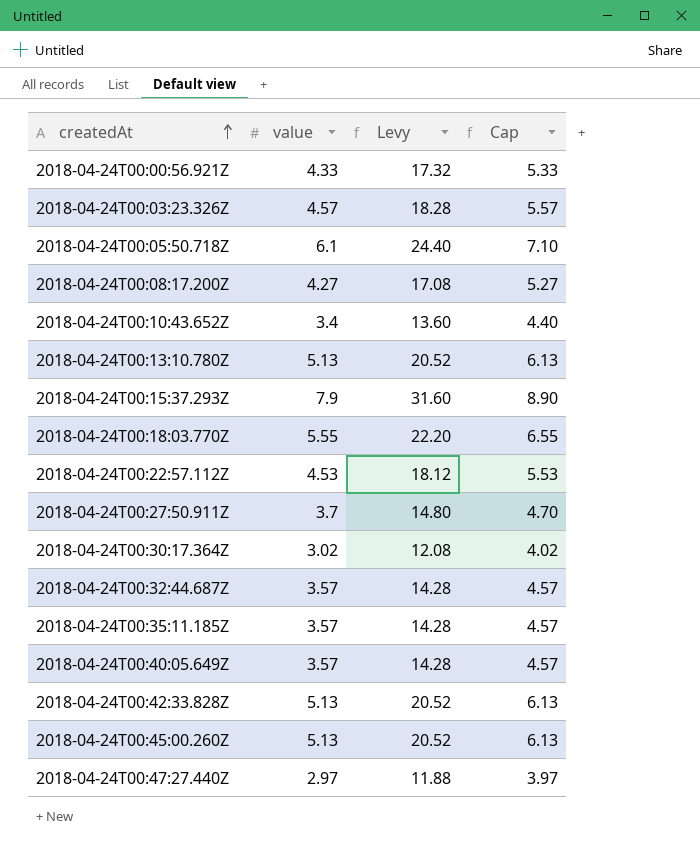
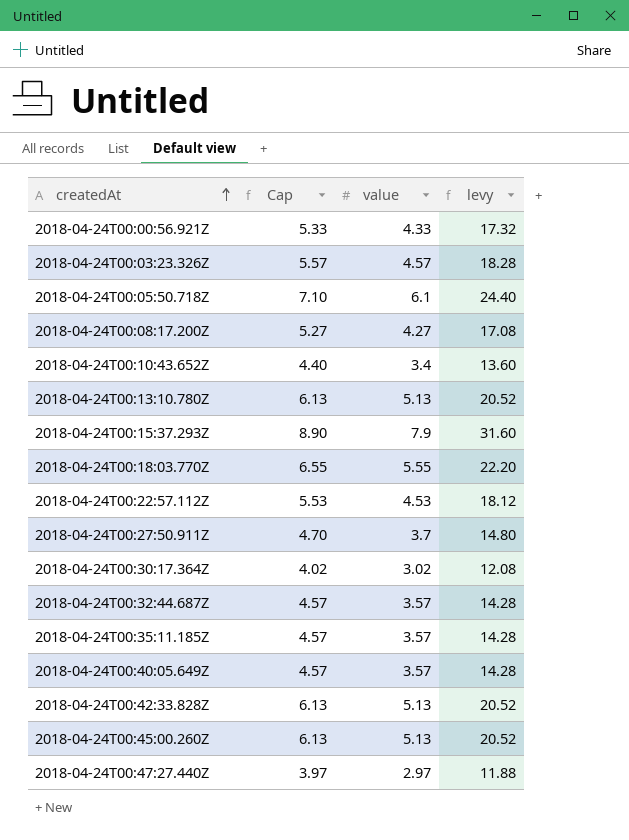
column Cap | position: 4 -> 2
column name: Levy -> levy

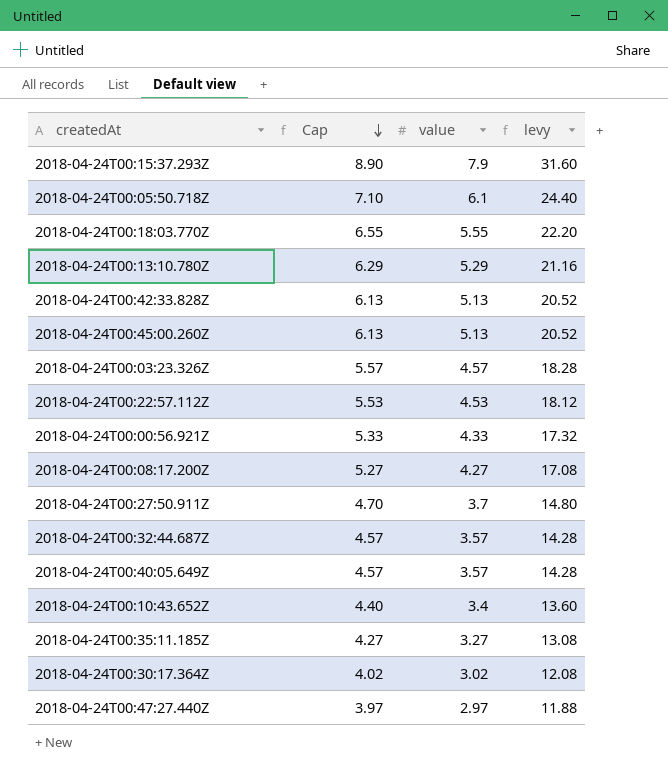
row order: createdAt ascending -> Cap descending
2018-04-24T00:13:10.780Z | Cap: 6.13 -> 6.29
2018-04-24T00:13:10.780Z | value: 5.13 -> 5.29
2018-04-24T00:13:10.780Z | levy: 20.52 -> 21.16
2018-04-24T00:35:11.185Z | Cap: 4.57 -> 4.27
2018-04-24T00:35:11.185Z | value: 3.57 -> 3.27
2018-04-24T00:35:11.185Z | levy: 14.28 -> 13.08

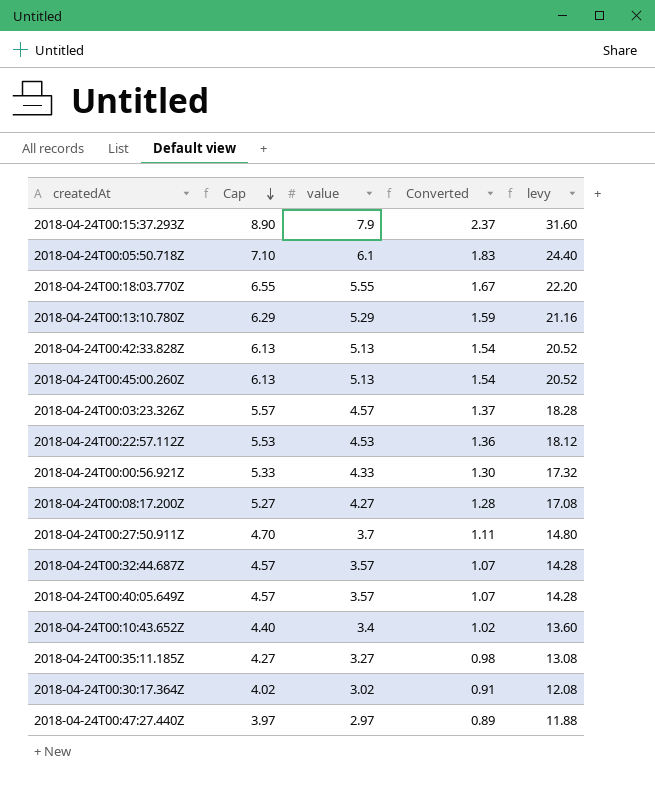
column Converted | formula: none -> [value] * 0.3

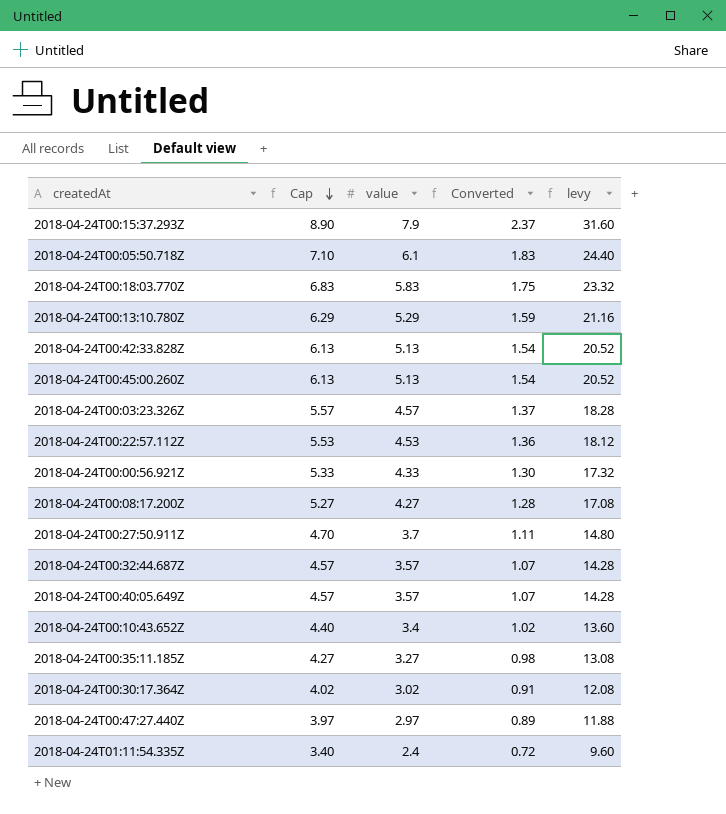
2018-04-24T00:18:03.770Z | Cap: 6.55 -> 6.83
2018-04-24T00:18:03.770Z | value: 5.55 -> 5.83
2018-04-24T00:18:03.770Z | Converted: 1.67 -> 1.75
2018-04-24T00:18:03.770Z | levy: 22.20 -> 23.32
row 2018-04-24T01:11:54.335Z: none -> 3.40 | 2.4 | 0.72 | 9.60

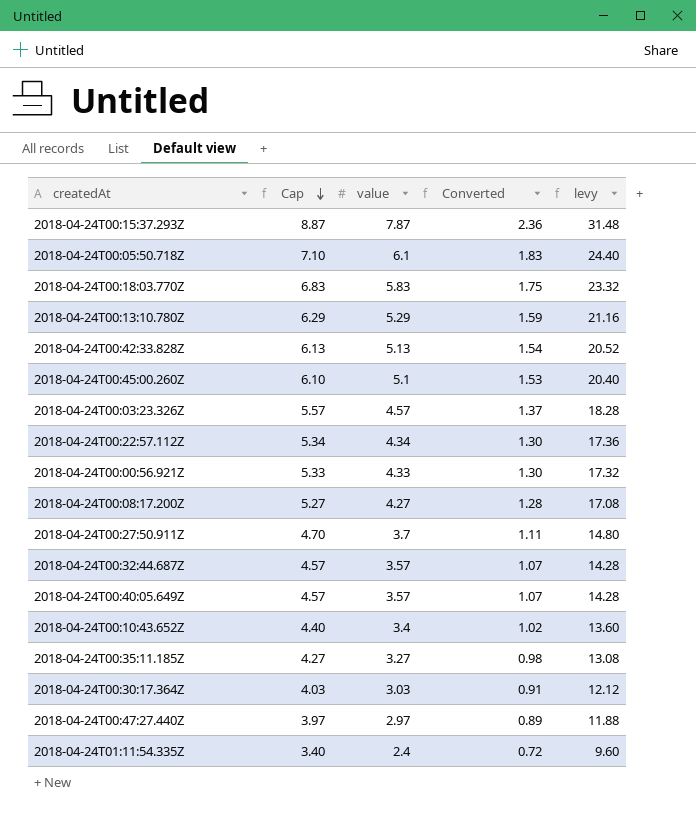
2018-04-24T00:15:37.293Z | Cap: 8.90 -> 8.87
2018-04-24T00:15:37.293Z | value: 7.9 -> 7.87
2018-04-24T00:15:37.293Z | Converted: 2.37 -> 2.36
2018-04-24T00:15:37.293Z | levy: 31.60 -> 31.48
2018-04-24T00:45:00.260Z | Cap: 6.13 -> 6.10
2018-04-24T00:45:00.260Z | value: 5.13 -> 5.1
2018-04-24T00:45:00.260Z | Converted: 1.54 -> 1.53
2018-04-24T00:45:00.260Z | levy: 20.52 -> 20.40
2018-04-24T00:22:57.112Z | Cap: 5.53 -> 5.34
2018-04-24T00:22:57.112Z | value: 4.53 -> 4.34
2018-04-24T00:22:57.112Z | Converted: 1.36 -> 1.30
2018-04-24T00:22:57.112Z | levy: 18.12 -> 17.36
2018-04-24T00:30:17.364Z | Cap: 4.02 -> 4.03
2018-04-24T00:30:17.364Z | value: 3.02 -> 3.03
2018-04-24T00:30:17.364Z | levy: 12.08 -> 12.12

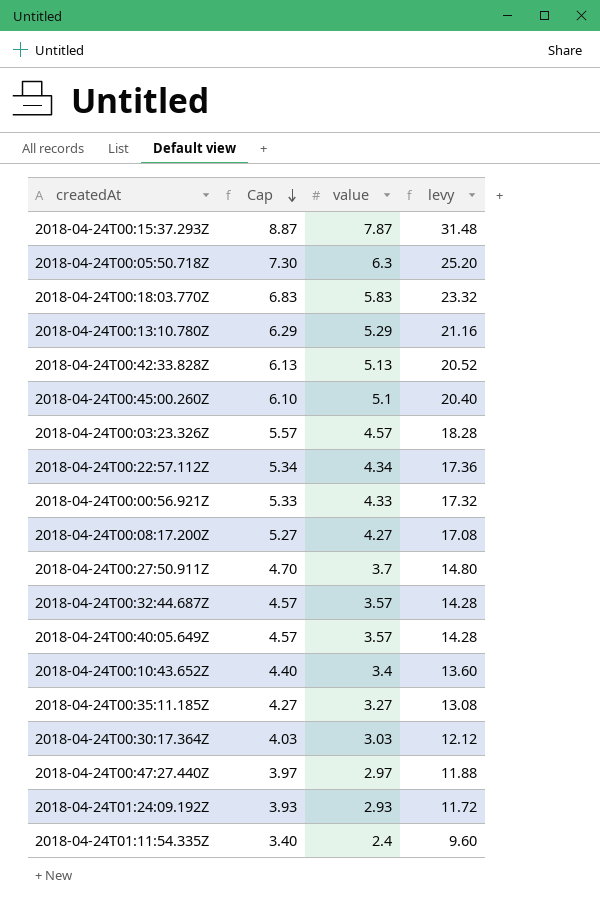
column Converted | formula: [value] * 0.3 -> none
2018-04-24T00:05:50.718Z | Cap: 7.10 -> 7.30
2018-04-24T00:05:50.718Z | value: 6.1 -> 6.3
2018-04-24T00:05:50.718Z | levy: 24.40 -> 25.20
row 2018-04-24T01:24:09.192Z: none -> 3.93 | 2.93 | 11.72

